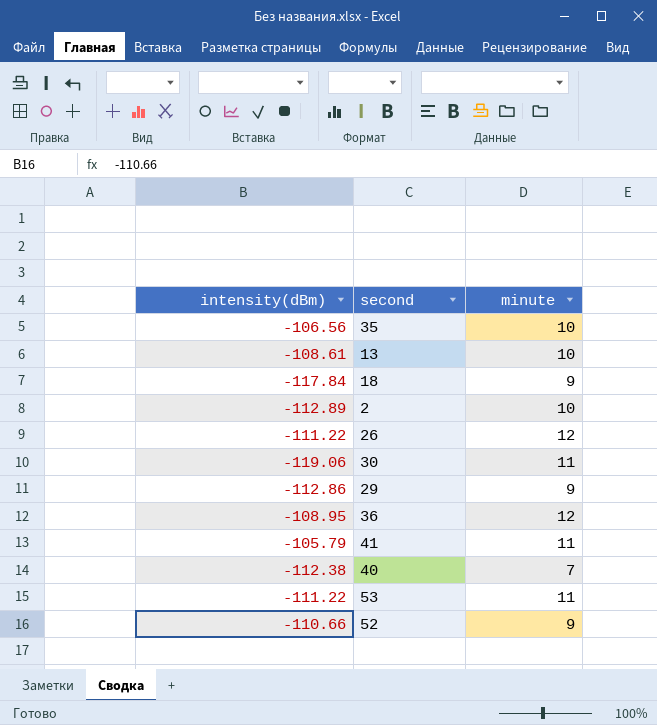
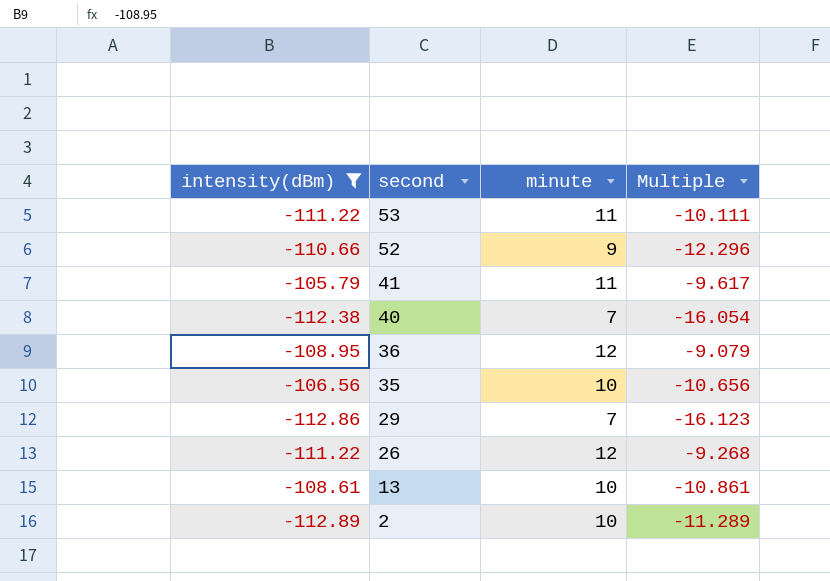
filter: none -> intensity(dBm) >= -112.89
row order: none -> second descending
column Multiple | formula: none -> [intensity(dBm)] / [minute]
29 | minute: 9 -> 7

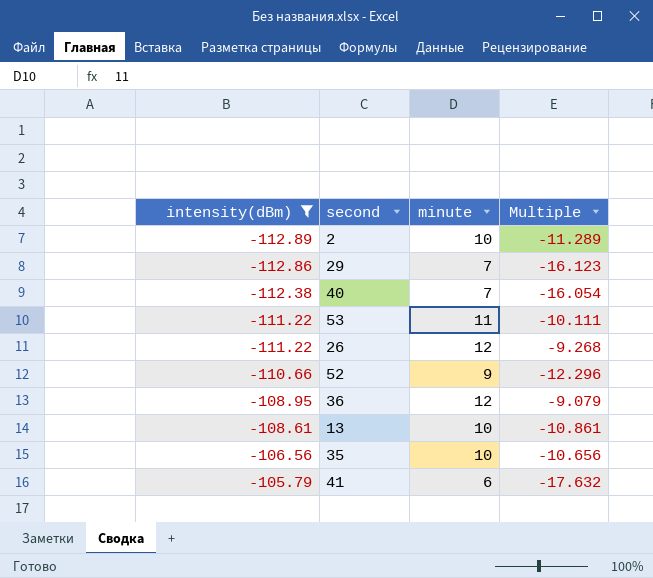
row order: second descending -> intensity(dBm) ascending
41 | minute: 11 -> 6
41 | Multiple: -9.617 -> -17.632

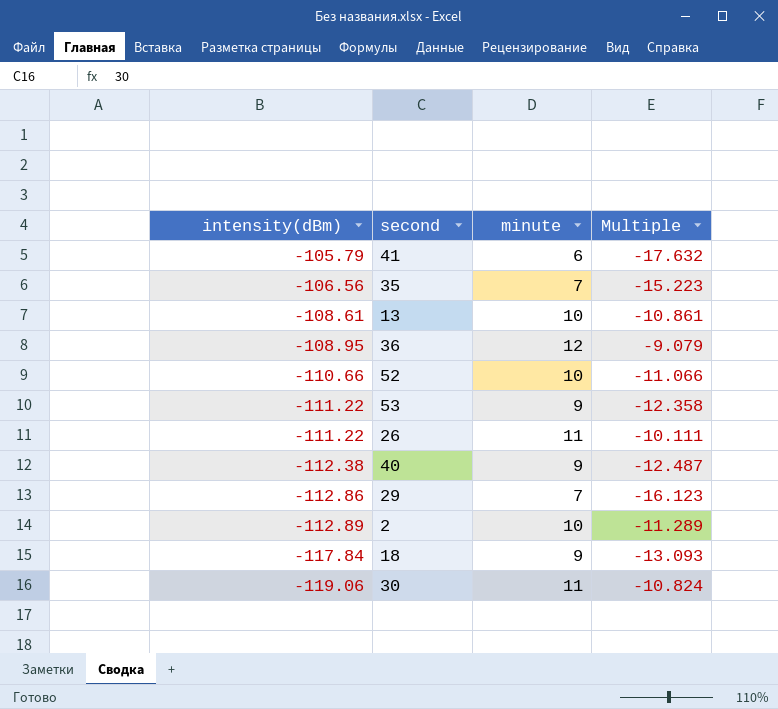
filter: intensity(dBm) >= -112.89 -> none
row order: intensity(dBm) ascending -> intensity(dBm) descending
35 | minute: 10 -> 7
35 | Multiple: -10.656 -> -15.223
52 | minute: 9 -> 10
52 | Multiple: -12.296 -> -11.066
53 | minute: 11 -> 9
53 | Multiple: -10.111 -> -12.358
26 | minute: 12 -> 11
26 | Multiple: -9.268 -> -10.111
40 | minute: 7 -> 9
40 | Multiple: -16.054 -> -12.487

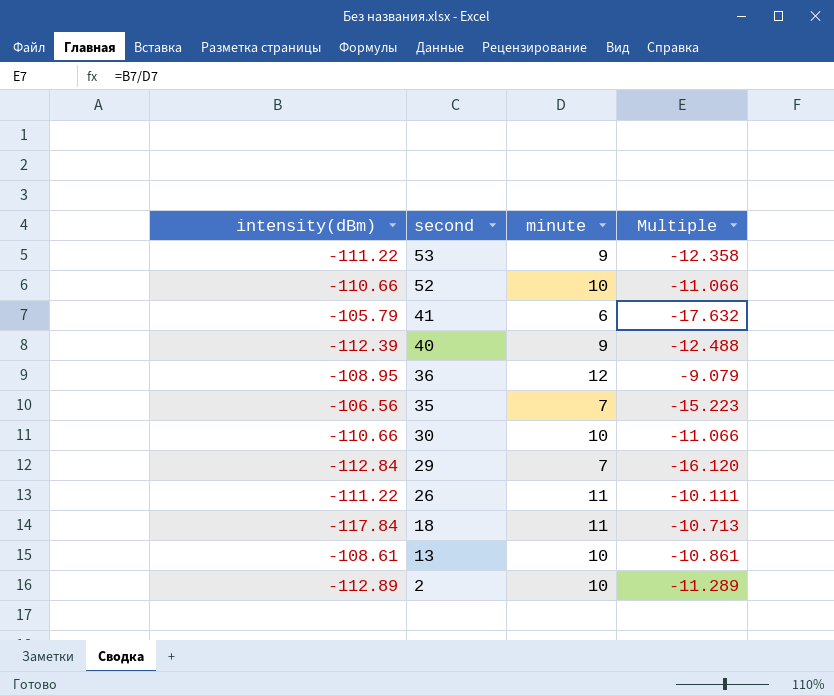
row order: intensity(dBm) descending -> second descending
40 | intensity(dBm): -112.38 -> -112.39
40 | Multiple: -12.487 -> -12.488
30 | intensity(dBm): -119.06 -> -110.66
30 | minute: 11 -> 10
30 | Multiple: -10.824 -> -11.066
29 | intensity(dBm): -112.86 -> -112.84
29 | Multiple: -16.123 -> -16.120
18 | minute: 9 -> 11
18 | Multiple: -13.093 -> -10.713

